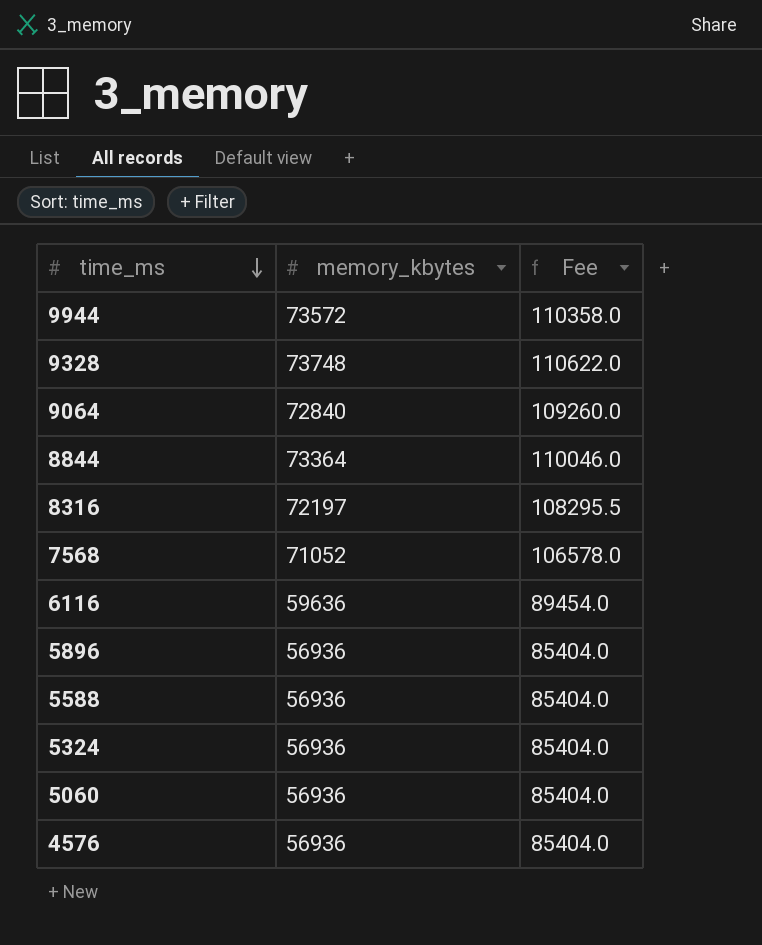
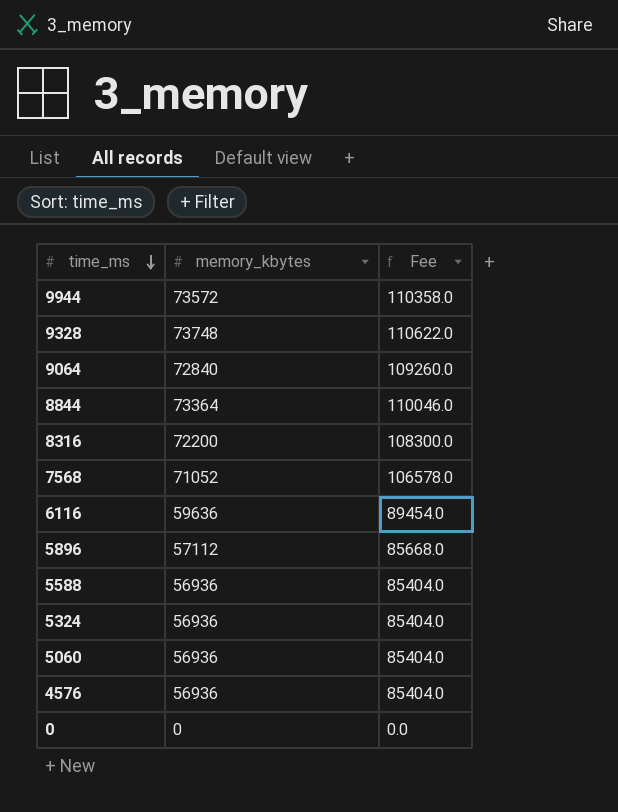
8316 | memory_kbytes: 72197 -> 72200
8316 | Fee: 108295.5 -> 108300.0
5896 | memory_kbytes: 56936 -> 57112
5896 | Fee: 85404.0 -> 85668.0
row 0: none -> 0 | 0.0

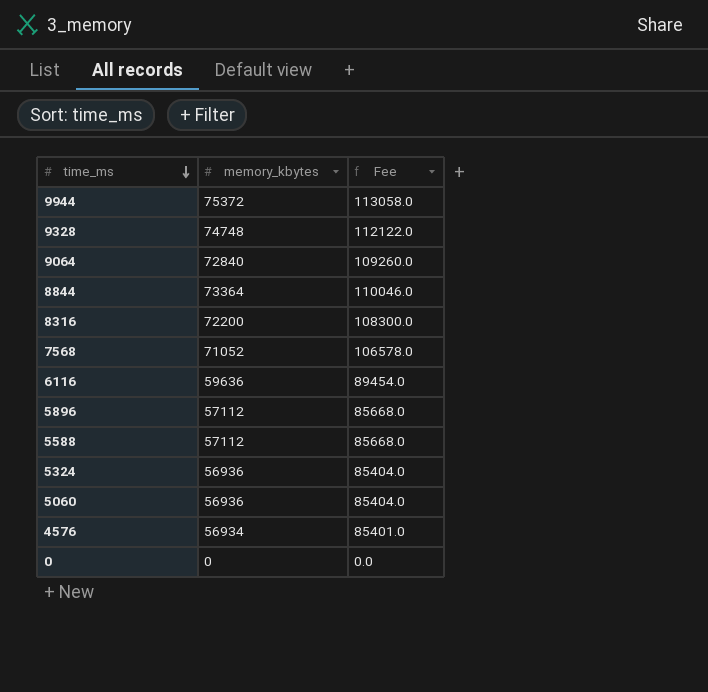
9944 | memory_kbytes: 73572 -> 75372
9944 | Fee: 110358.0 -> 113058.0
9328 | memory_kbytes: 73748 -> 74748
9328 | Fee: 110622.0 -> 112122.0
5588 | memory_kbytes: 56936 -> 57112
5588 | Fee: 85404.0 -> 85668.0
4576 | memory_kbytes: 56936 -> 56934
4576 | Fee: 85404.0 -> 85401.0

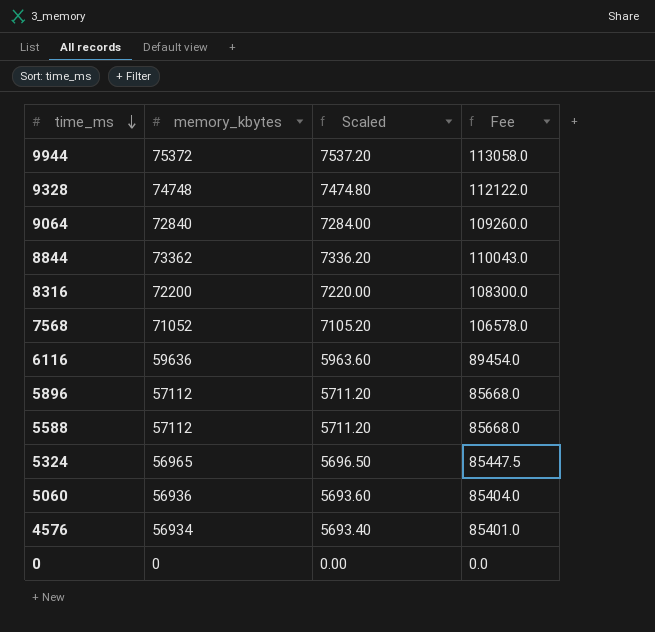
column Scaled | formula: none -> [memory_kbytes] * 0.1
8844 | memory_kbytes: 73364 -> 73362
8844 | Fee: 110046.0 -> 110043.0
5324 | memory_kbytes: 56936 -> 56965
5324 | Fee: 85404.0 -> 85447.5

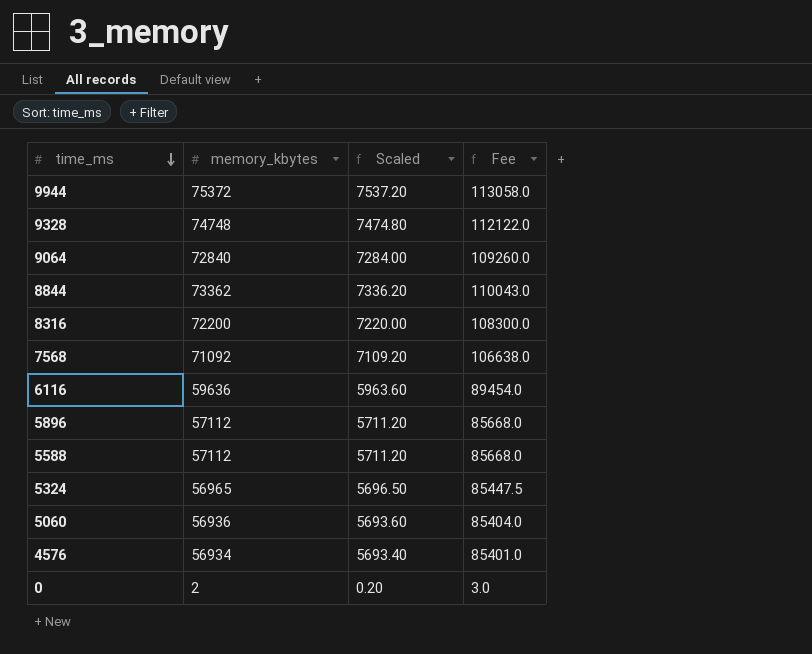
7568 | memory_kbytes: 71052 -> 71092
7568 | Scaled: 7105.20 -> 7109.20
7568 | Fee: 106578.0 -> 106638.0
0 | memory_kbytes: 0 -> 2
0 | Scaled: 0.00 -> 0.20
0 | Fee: 0.0 -> 3.0

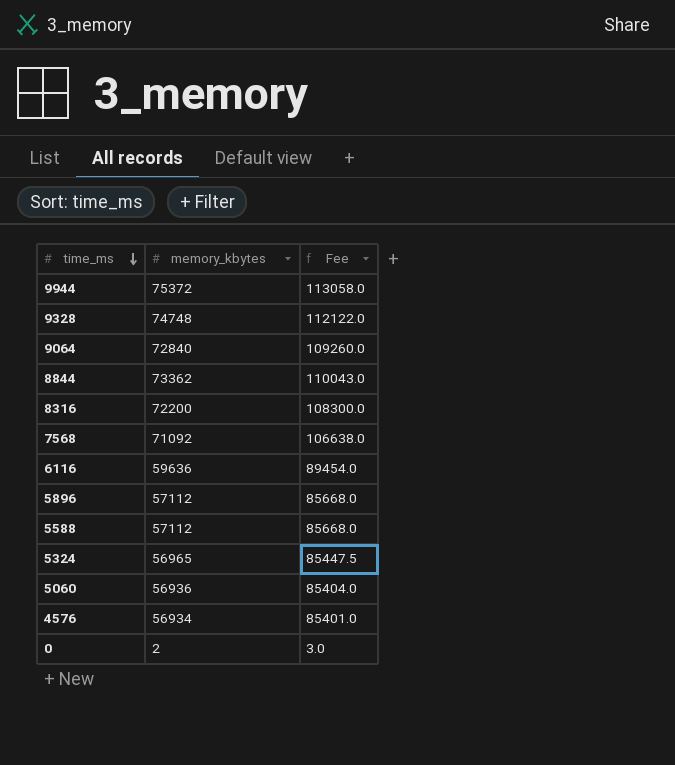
column Scaled | formula: [memory_kbytes] * 0.1 -> none

